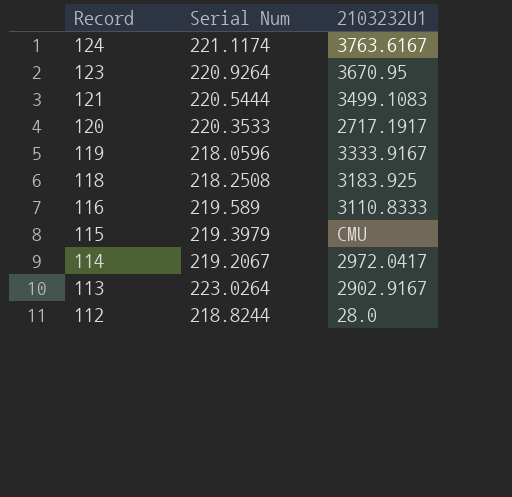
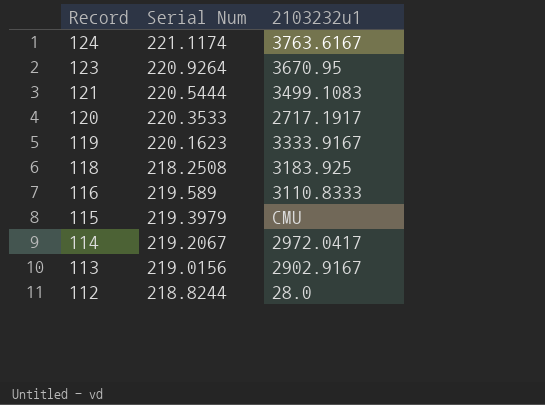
column name: 2103232U1 -> 2103232u1
119 | Serial Num: 218.0596 -> 220.1623
113 | Serial Num: 223.0264 -> 219.0156

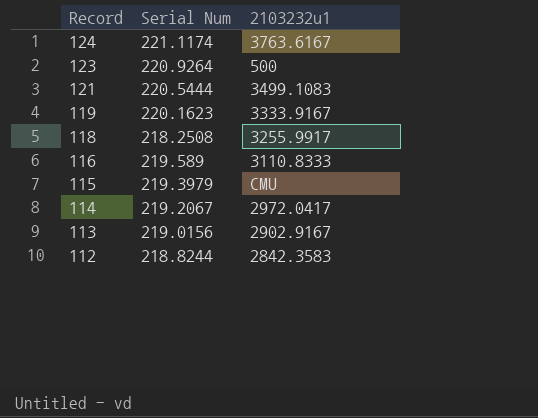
row 120: 220.3533 | 2717.1917 -> none
123 | 2103232u1: 3670.95 -> 500
118 | 2103232u1: 3183.925 -> 3255.9917
112 | 2103232u1: 28.0 -> 2842.3583

